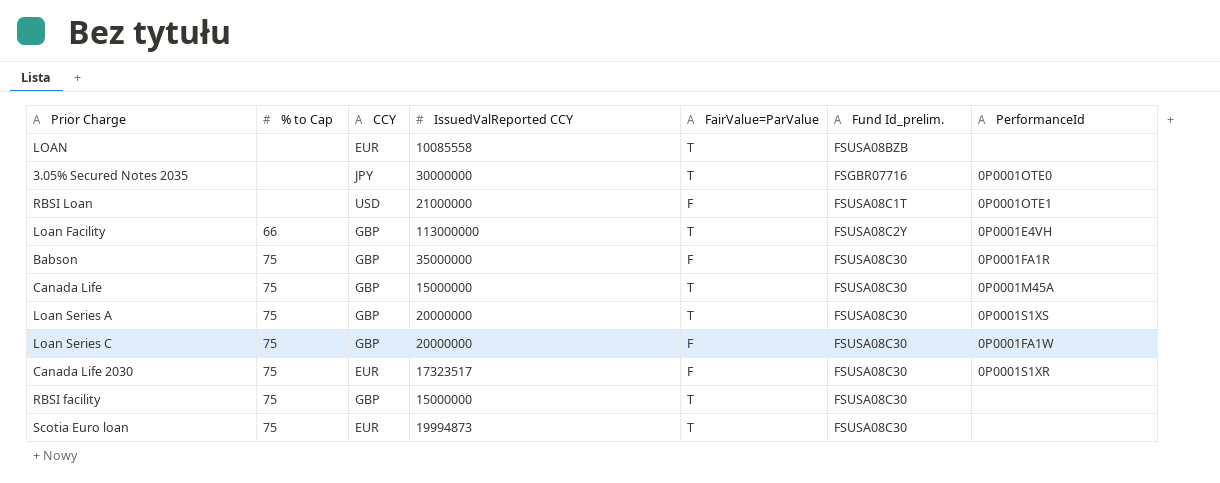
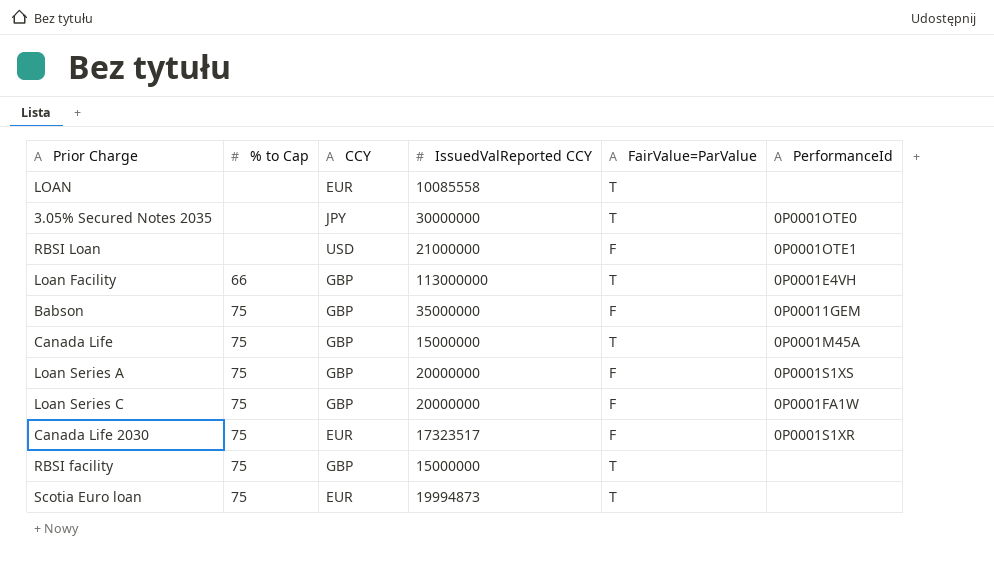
column Fund Id_prelim. | position: 6 -> none
Babson | PerformanceId: 0P0001FA1R -> 0P00011GEM
Loan Series A | FairValue=ParValue: T -> F

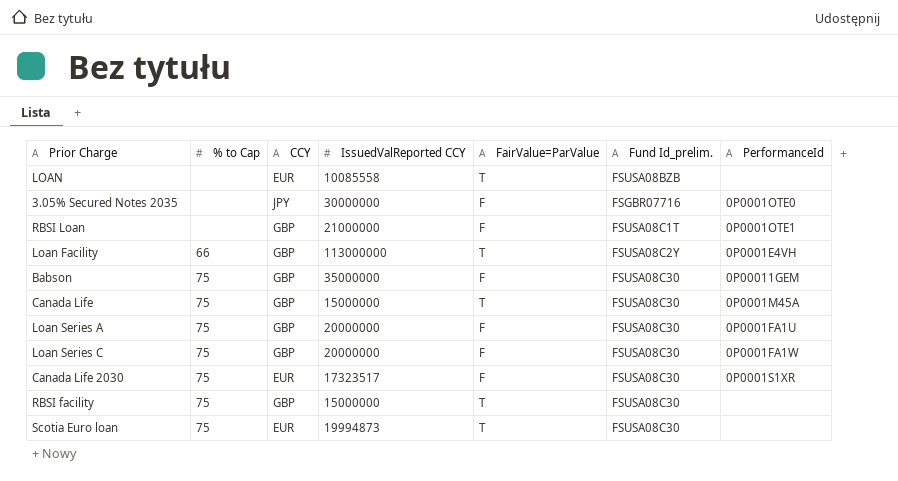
column Fund Id_prelim. | position: none -> 6
3.05% Secured Notes 2035 | FairValue=ParValue: T -> F
RBSI Loan | CCY: USD -> GBP
Loan Series A | PerformanceId: 0P0001S1XS -> 0P0001FA1U

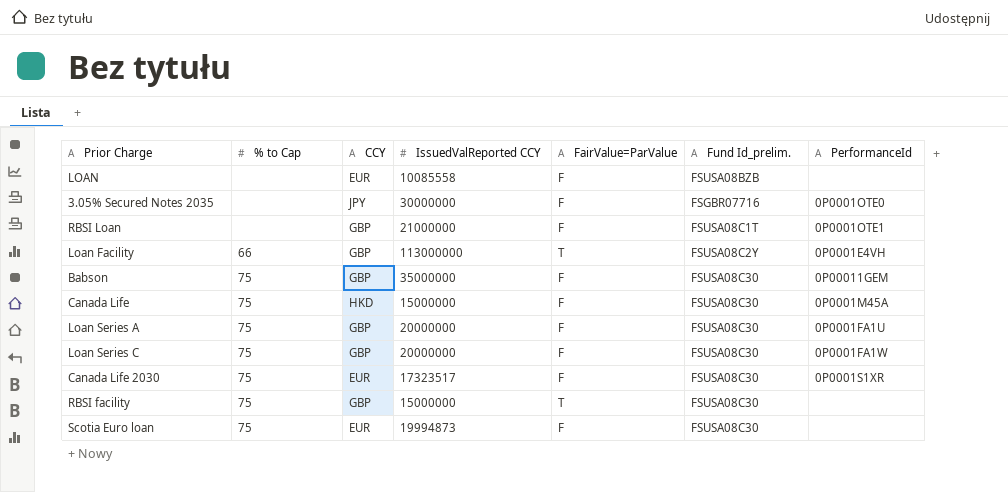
LOAN | FairValue=ParValue: T -> F
Canada Life | CCY: GBP -> HKD
Canada Life | FairValue=ParValue: T -> F
Scotia Euro loan | FairValue=ParValue: T -> F

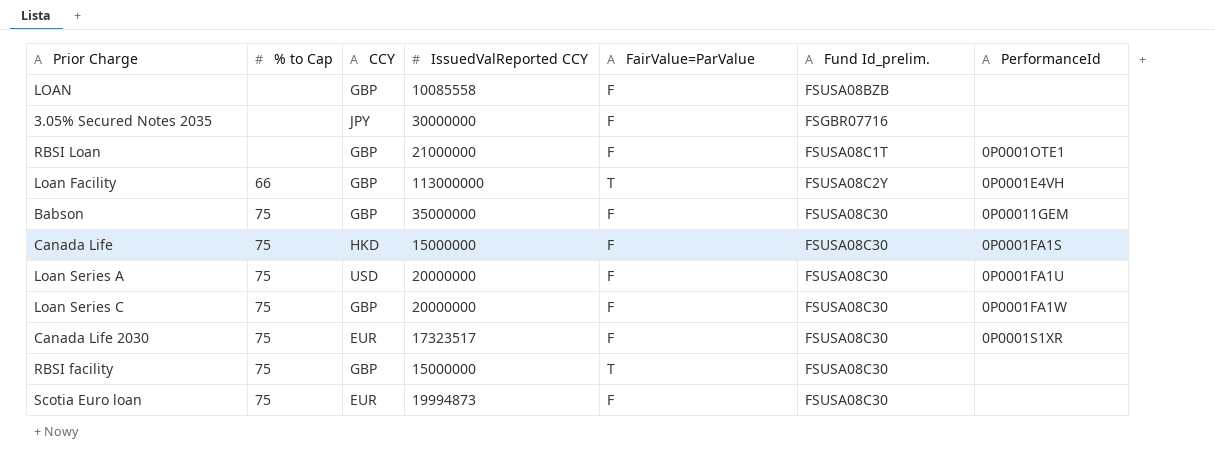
LOAN | CCY: EUR -> GBP
3.05% Secured Notes 2035 | PerformanceId: 0P0001OTE0 -> none
Canada Life | PerformanceId: 0P0001M45A -> 0P0001FA1S
Loan Series A | CCY: GBP -> USD

